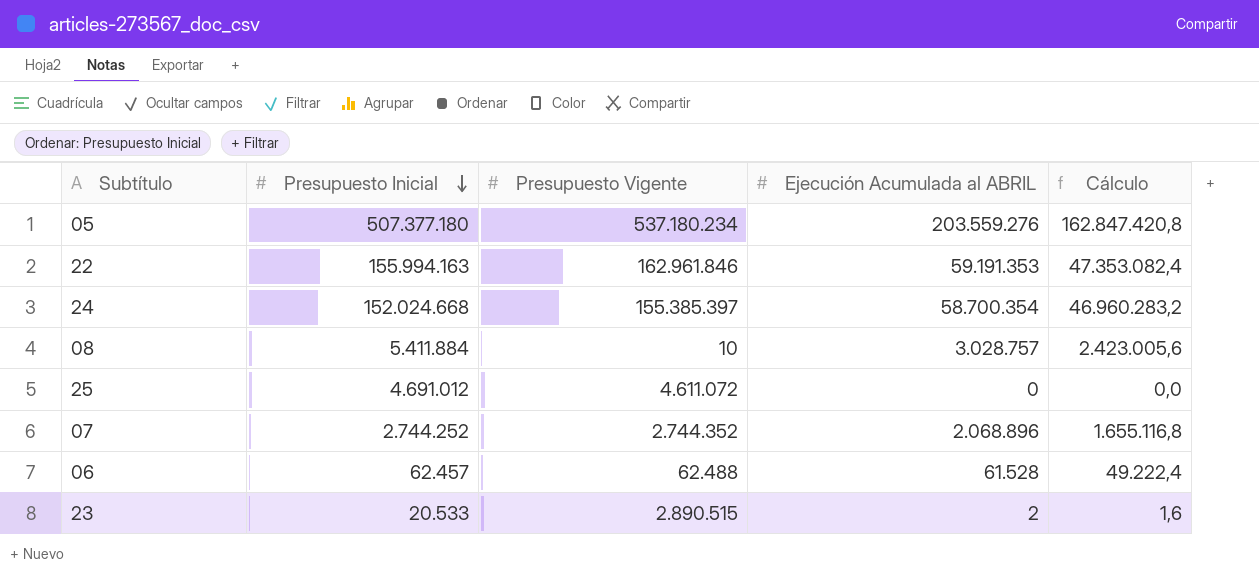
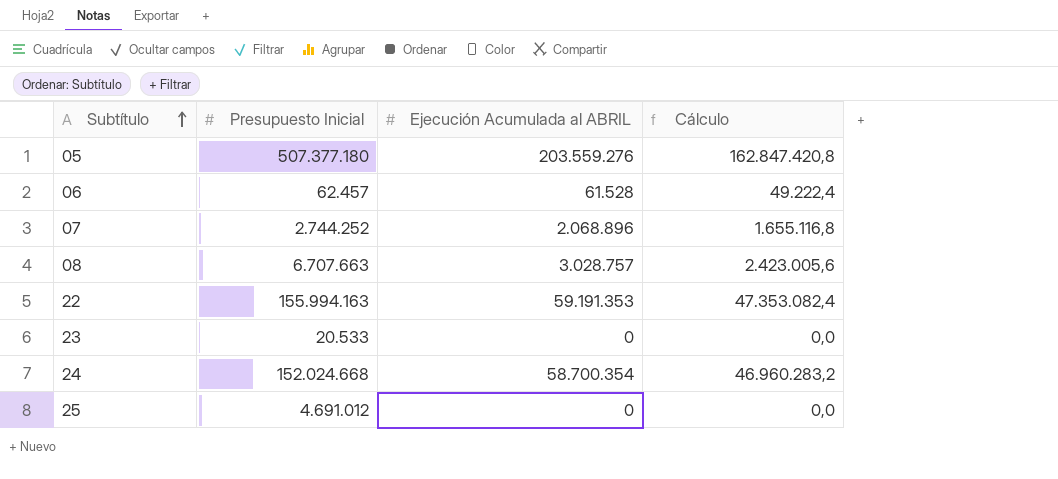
row order: Presupuesto Inicial descending -> Subtítulo ascending
column Presupuesto Vigente | position: 3 -> none
08 | Presupuesto Inicial: 5.411.884 -> 6.707.663
23 | Ejecución Acumulada al ABRIL: 2 -> 0
23 | Cálculo: 1,6 -> 0,0

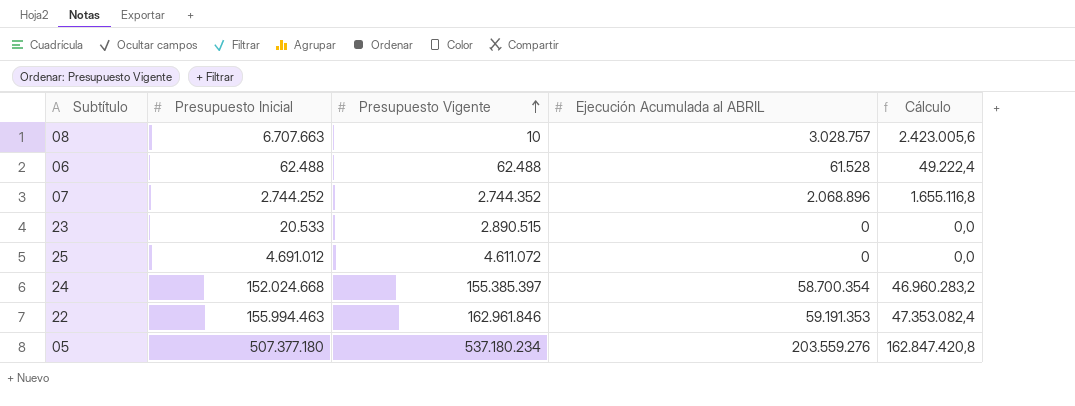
row order: Subtítulo ascending -> Presupuesto Vigente ascending
column Presupuesto Vigente | position: none -> 3
06 | Presupuesto Inicial: 62.457 -> 62.488
22 | Presupuesto Inicial: 155.994.163 -> 155.994.463

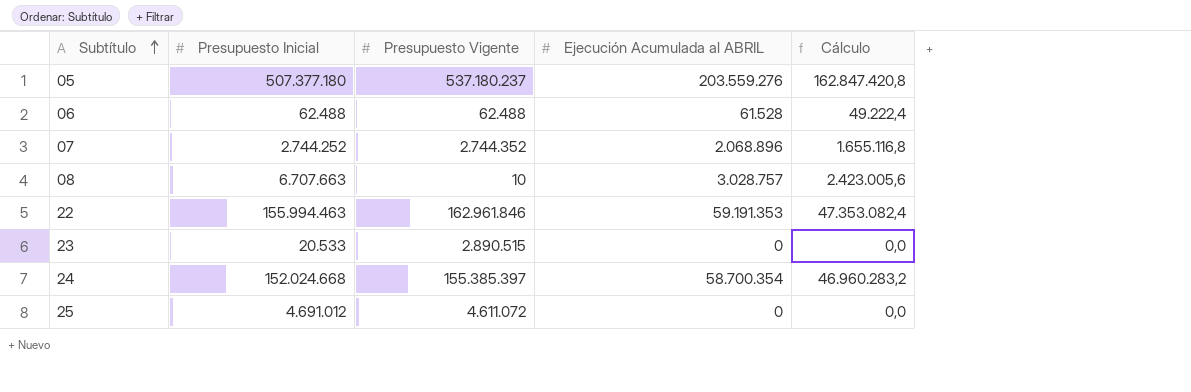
row order: Presupuesto Vigente ascending -> Subtítulo ascending
05 | Presupuesto Vigente: 537.180.234 -> 537.180.237

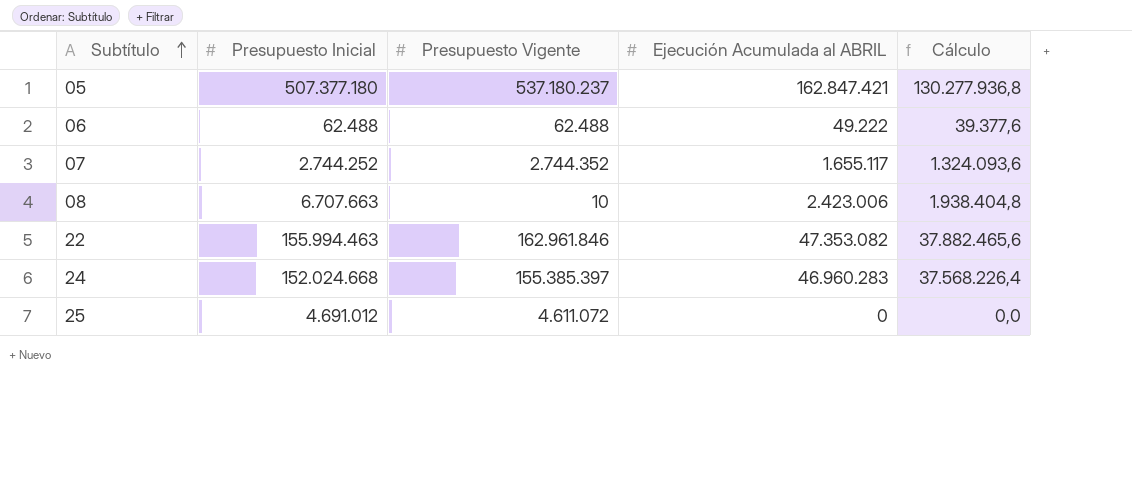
row 23: 20.533 | 2.890.515 | 0 | 0,0 -> none
05 | Ejecución Acumulada al ABRIL: 203.559.276 -> 162.847.421
05 | Cálculo: 162.847.420,8 -> 130.277.936,8
06 | Ejecución Acumulada al ABRIL: 61.528 -> 49.222
06 | Cálculo: 49.222,4 -> 39.377,6
07 | Ejecución Acumulada al ABRIL: 2.068.896 -> 1.655.117
07 | Cálculo: 1.655.116,8 -> 1.324.093,6
08 | Ejecución Acumulada al ABRIL: 3.028.757 -> 2.423.006
08 | Cálculo: 2.423.005,6 -> 1.938.404,8
22 | Ejecución Acumulada al ABRIL: 59.191.353 -> 47.353.082
22 | Cálculo: 47.353.082,4 -> 37.882.465,6
24 | Ejecución Acumulada al ABRIL: 58.700.354 -> 46.960.283
24 | Cálculo: 46.960.283,2 -> 37.568.226,4

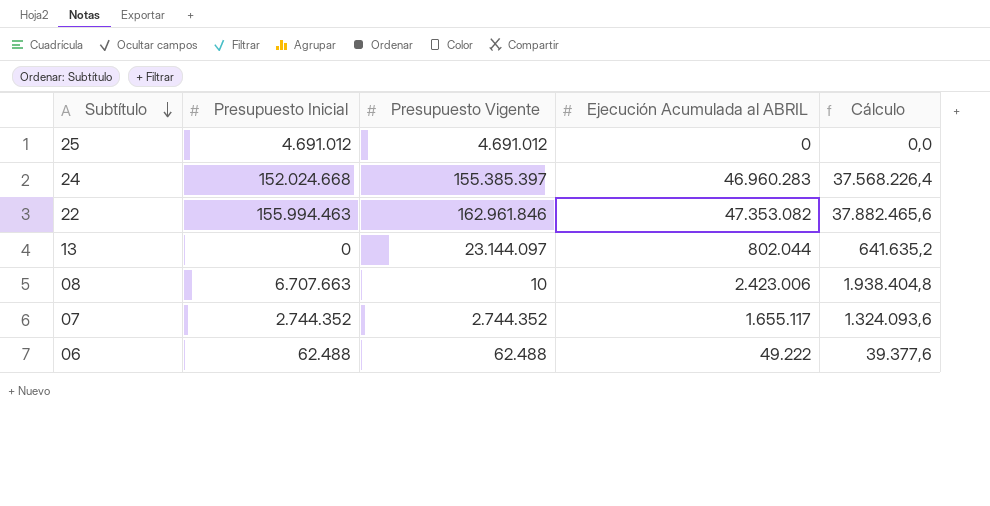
row order: Subtítulo ascending -> Subtítulo descending
row 05: 507.377.180 | 537.180.237 | 162.847.421 | 130.277.936,8 -> none
25 | Presupuesto Vigente: 4.611.072 -> 4.691.012
row 13: none -> 0 | 23.144.097 | 802.044 | 641.635,2
07 | Presupuesto Inicial: 2.744.252 -> 2.744.352

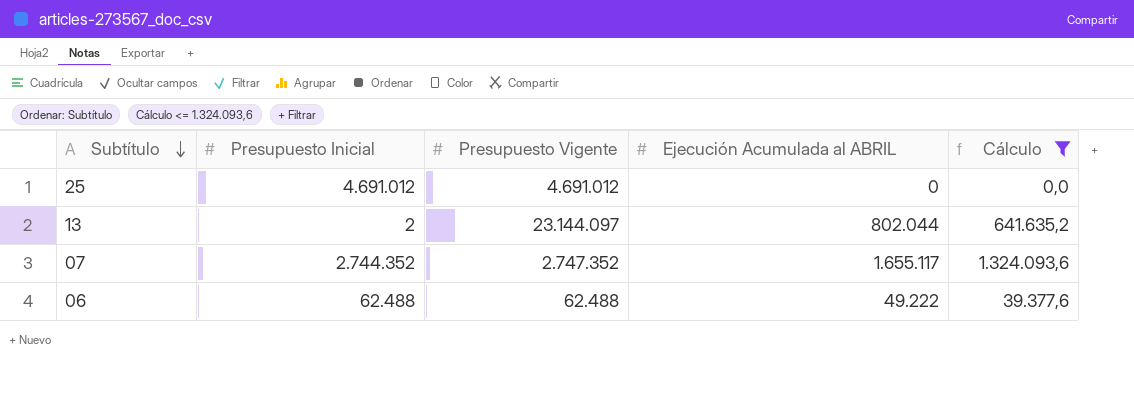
filter: none -> Cálculo <= 1.324.093,6
13 | Presupuesto Inicial: 0 -> 2
07 | Presupuesto Vigente: 2.744.352 -> 2.747.352

